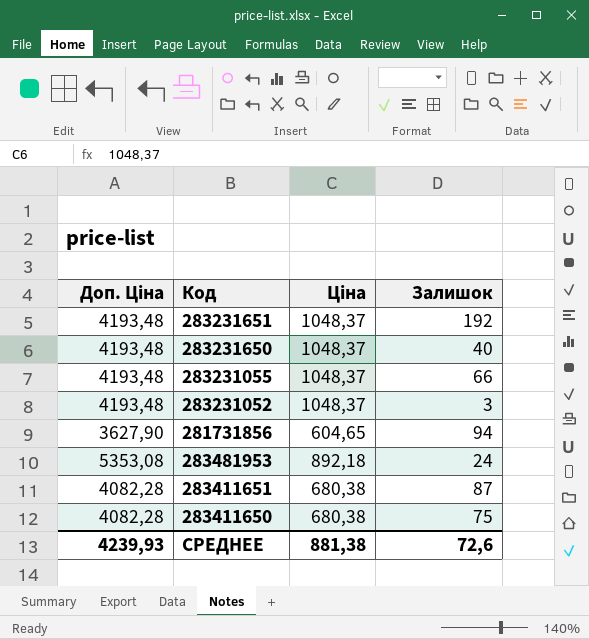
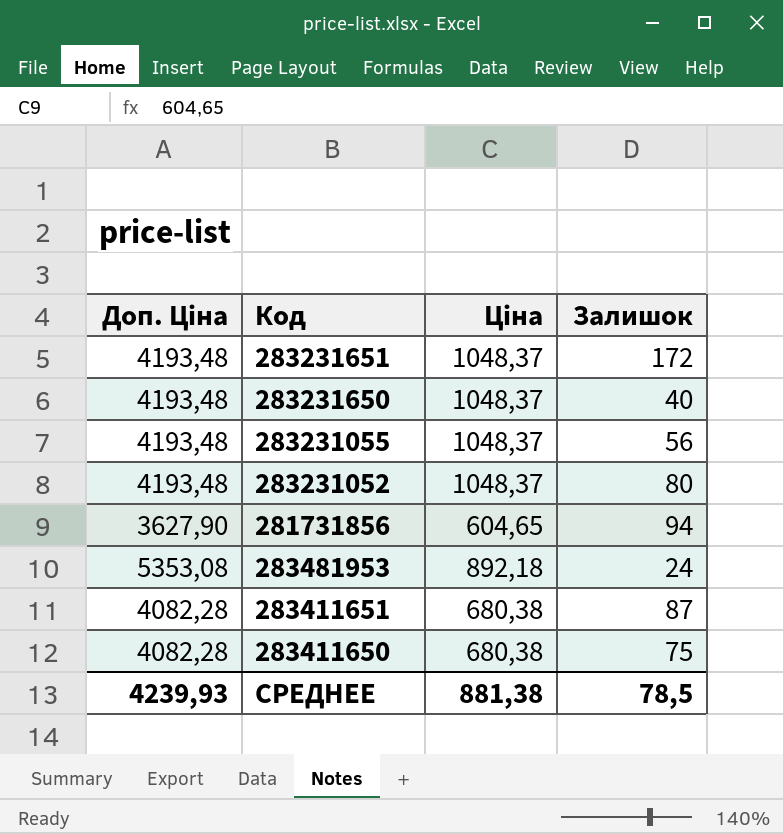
283231651 | Залишок: 192 -> 172
283231055 | Залишок: 66 -> 56
283231052 | Залишок: 3 -> 80
СРЕДНЕЕ | Залишок: 72,6 -> 78,5

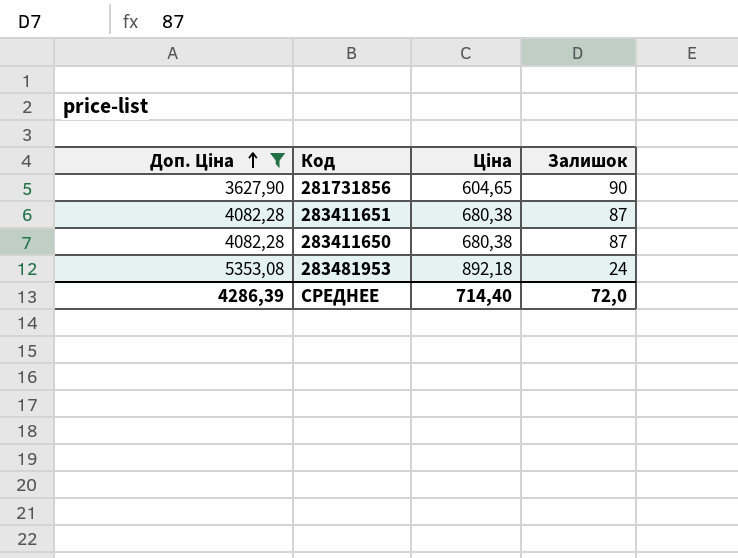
filter: none -> Доп. Ціна != 4193,48
row order: none -> Доп. Ціна ascending
281731856 | Залишок: 94 -> 90
283411650 | Залишок: 75 -> 87
СРЕДНЕЕ | Доп. Ціна: 4239,93 -> 4286,39
СРЕДНЕЕ | Ціна: 881,38 -> 714,40
СРЕДНЕЕ | Залишок: 78,5 -> 72,0

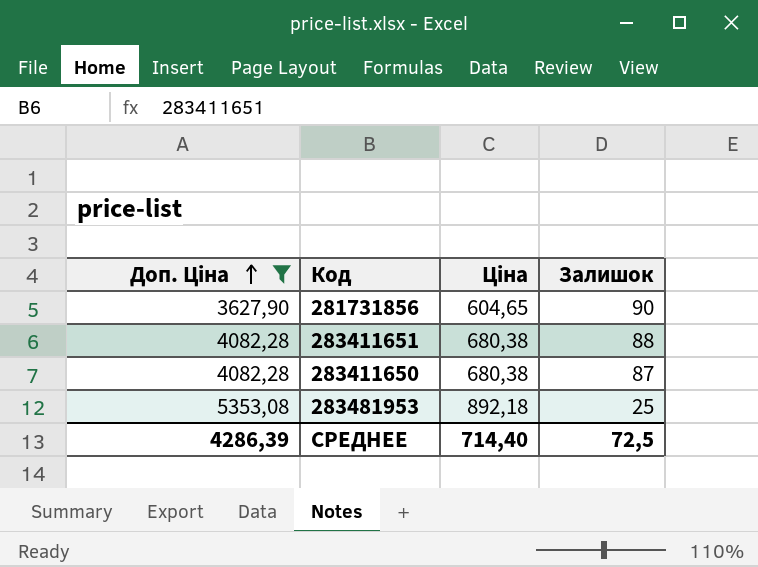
283411651 | Залишок: 87 -> 88
283481953 | Залишок: 24 -> 25
СРЕДНЕЕ | Залишок: 72,0 -> 72,5

